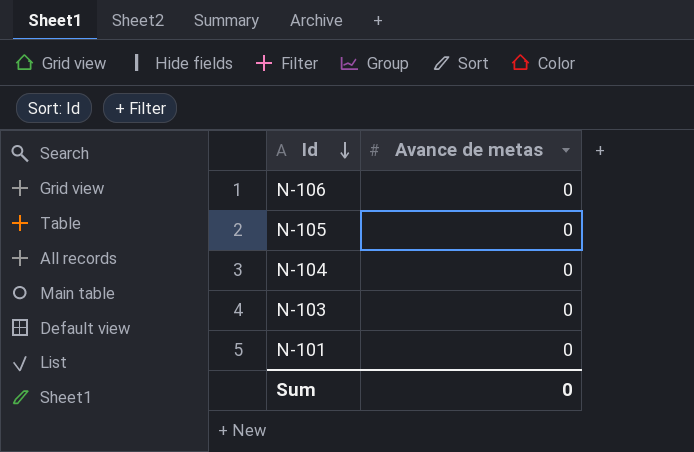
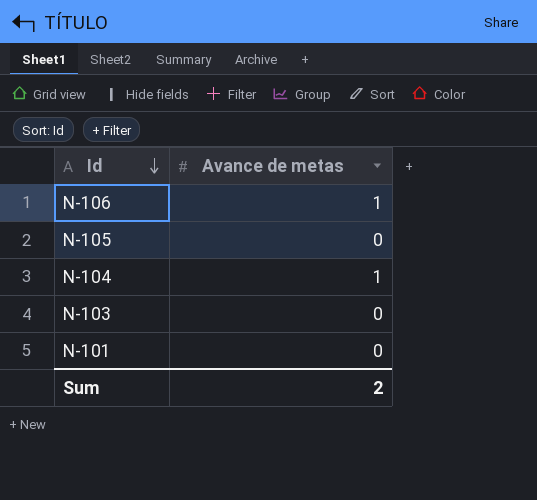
N-106 | Avance de metas: 0 -> 1
N-104 | Avance de metas: 0 -> 1
Sum | Avance de metas: 0 -> 2

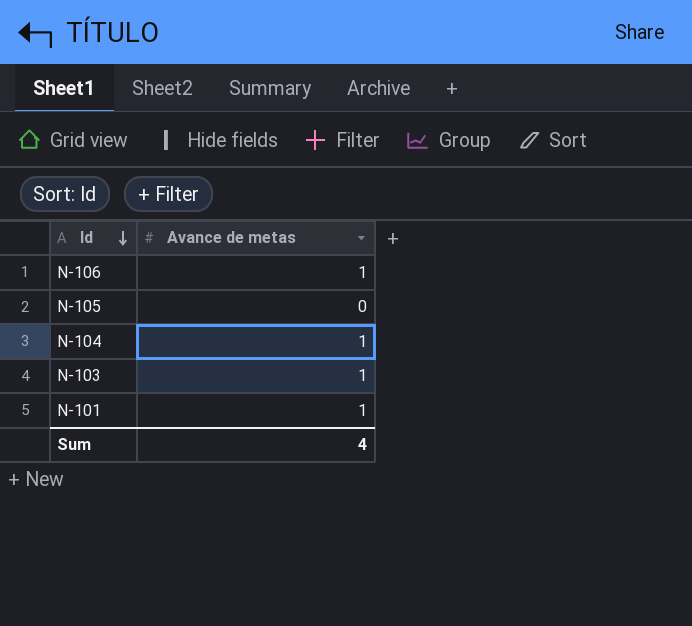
N-103 | Avance de metas: 0 -> 1
N-101 | Avance de metas: 0 -> 1
Sum | Avance de metas: 2 -> 4

